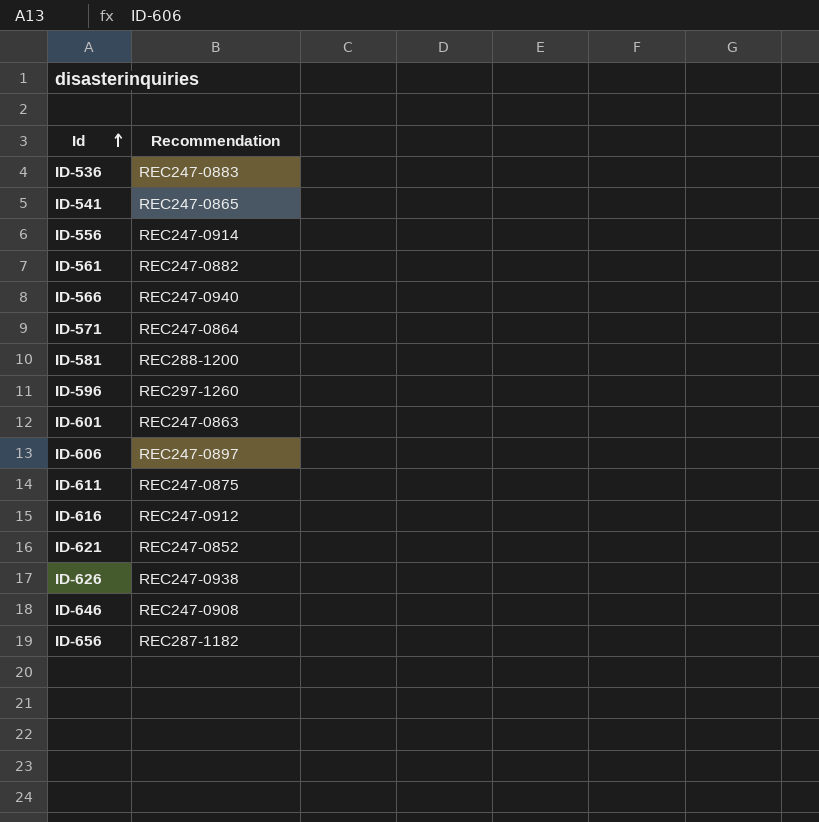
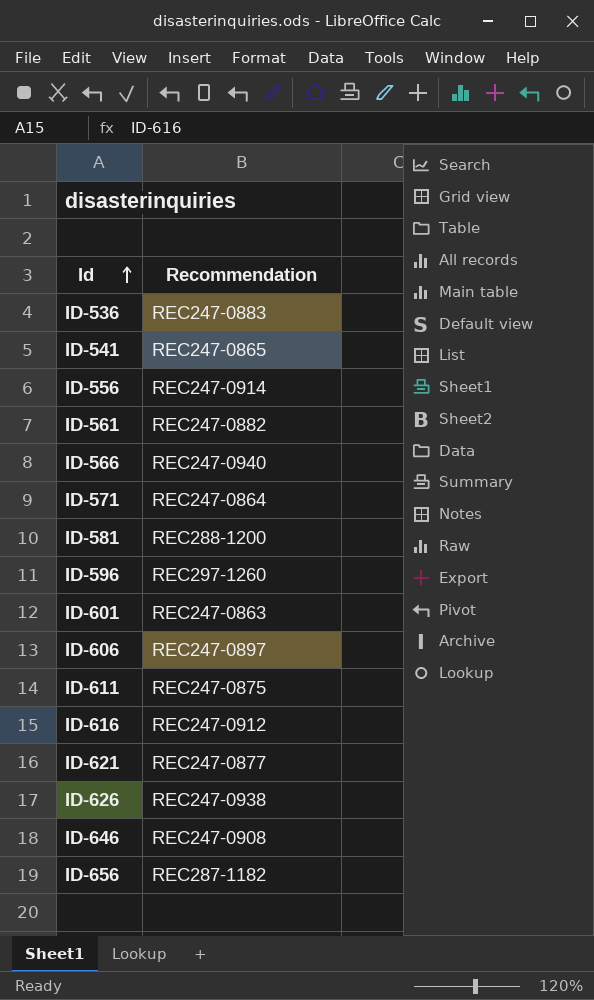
ID-621 | Recommendation: REC247-0852 -> REC247-0877

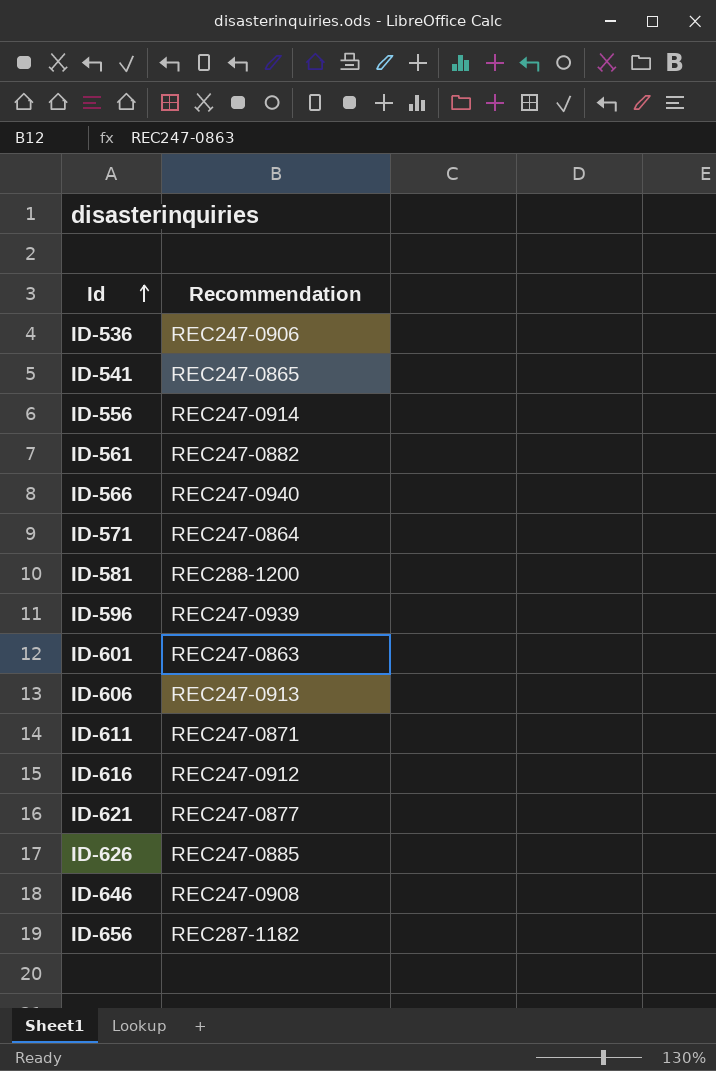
ID-536 | Recommendation: REC247-0883 -> REC247-0906
ID-596 | Recommendation: REC297-1260 -> REC247-0939
ID-606 | Recommendation: REC247-0897 -> REC247-0913
ID-611 | Recommendation: REC247-0875 -> REC247-0871
ID-626 | Recommendation: REC247-0938 -> REC247-0885

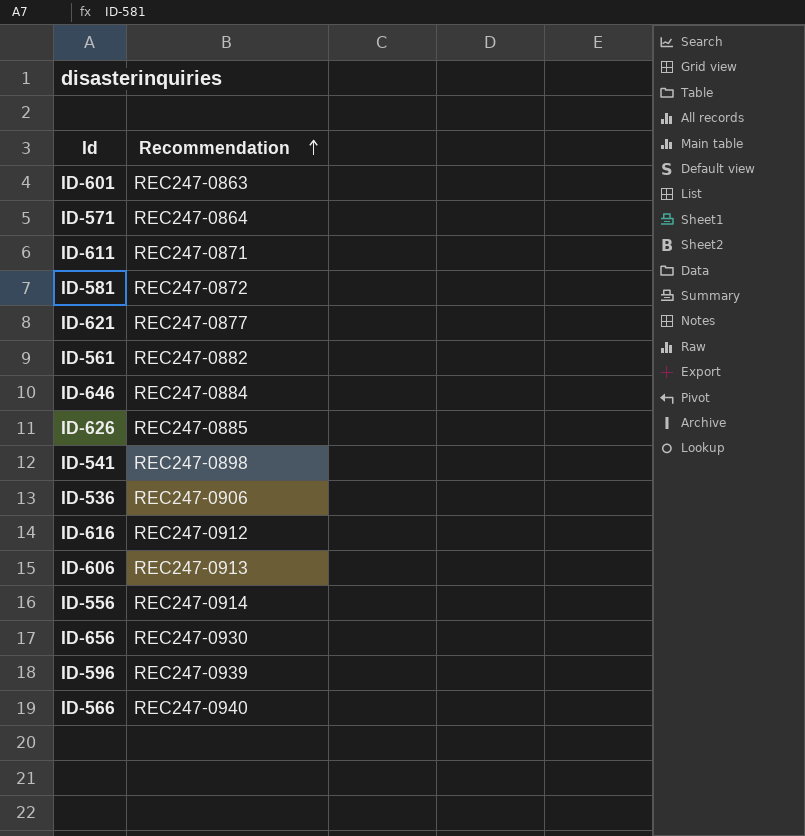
row order: Id ascending -> Recommendation ascending
ID-581 | Recommendation: REC288-1200 -> REC247-0872
ID-646 | Recommendation: REC247-0908 -> REC247-0884
ID-541 | Recommendation: REC247-0865 -> REC247-0898
ID-656 | Recommendation: REC287-1182 -> REC247-0930

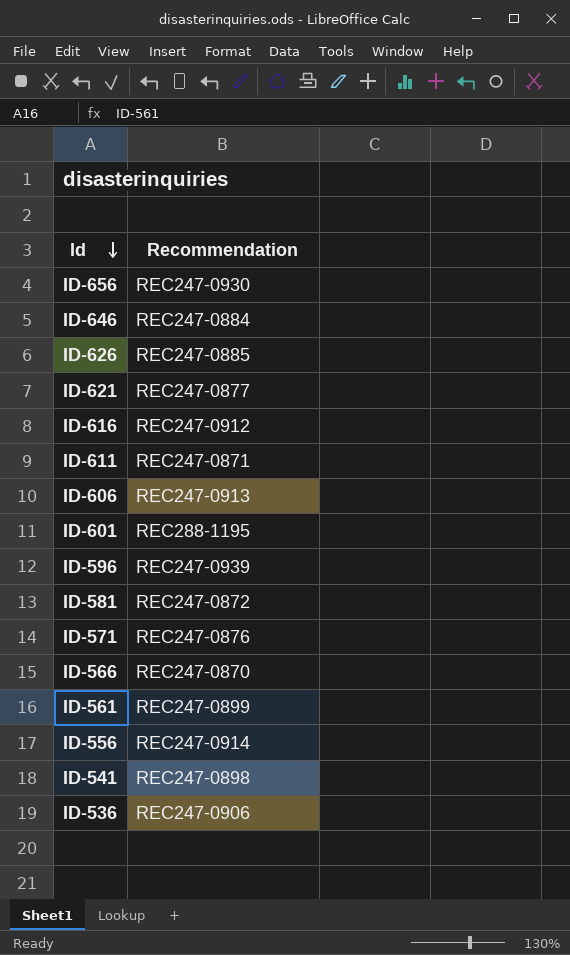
row order: Recommendation ascending -> Id descending
ID-601 | Recommendation: REC247-0863 -> REC288-1195
ID-571 | Recommendation: REC247-0864 -> REC247-0876
ID-566 | Recommendation: REC247-0940 -> REC247-0870
ID-561 | Recommendation: REC247-0882 -> REC247-0899

